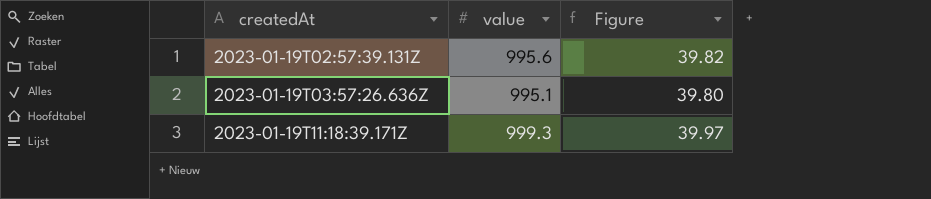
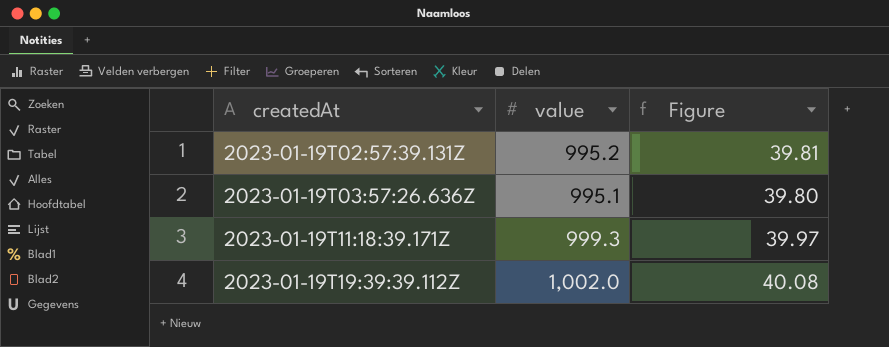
2023-01-19T02:57:39.131Z | value: 995.6 -> 995.2
2023-01-19T02:57:39.131Z | Figure: 39.82 -> 39.81
row 2023-01-19T19:39:39.112Z: none -> 1,002.0 | 40.08

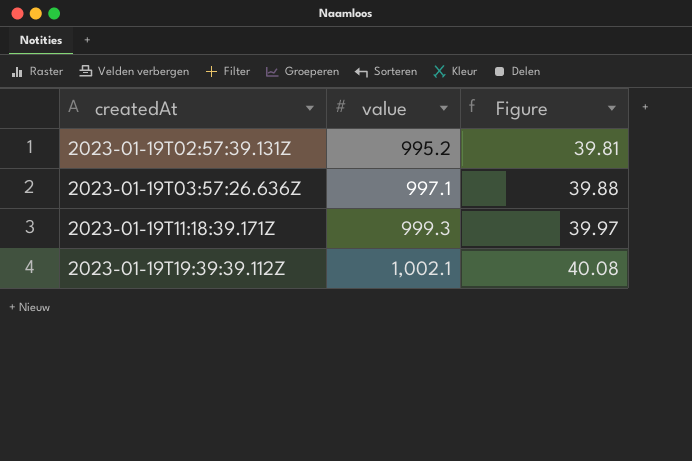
2023-01-19T03:57:26.636Z | value: 995.1 -> 997.1
2023-01-19T03:57:26.636Z | Figure: 39.80 -> 39.88
2023-01-19T19:39:39.112Z | value: 1,002.0 -> 1,002.1

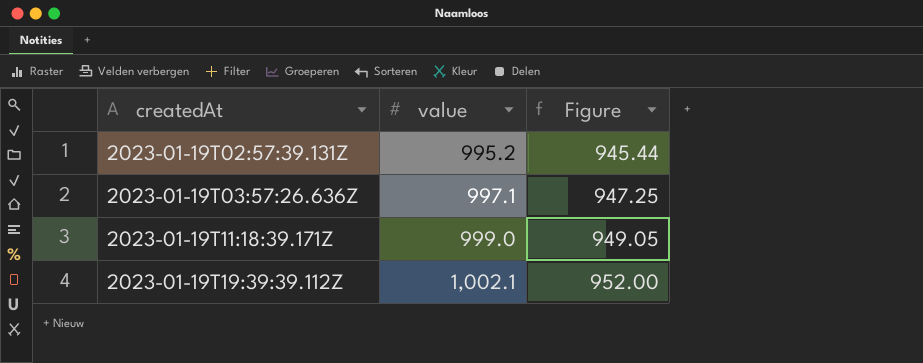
column Figure | formula: [value] * 0.04 -> [value] * 0.95
2023-01-19T11:18:39.171Z | value: 999.3 -> 999.0

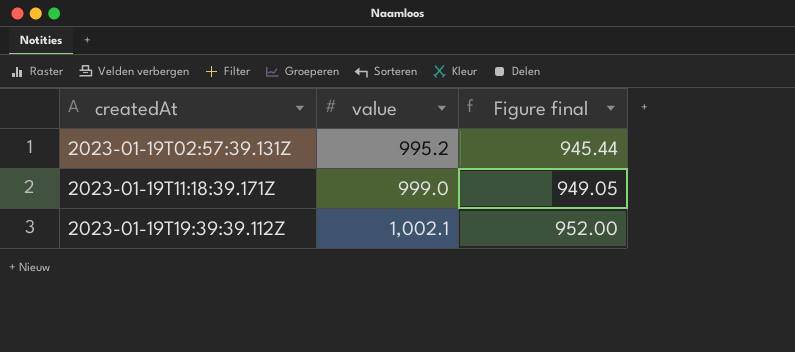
column name: Figure -> Figure final
row 2023-01-19T03:57:26.636Z: 997.1 | 947.25 -> none

